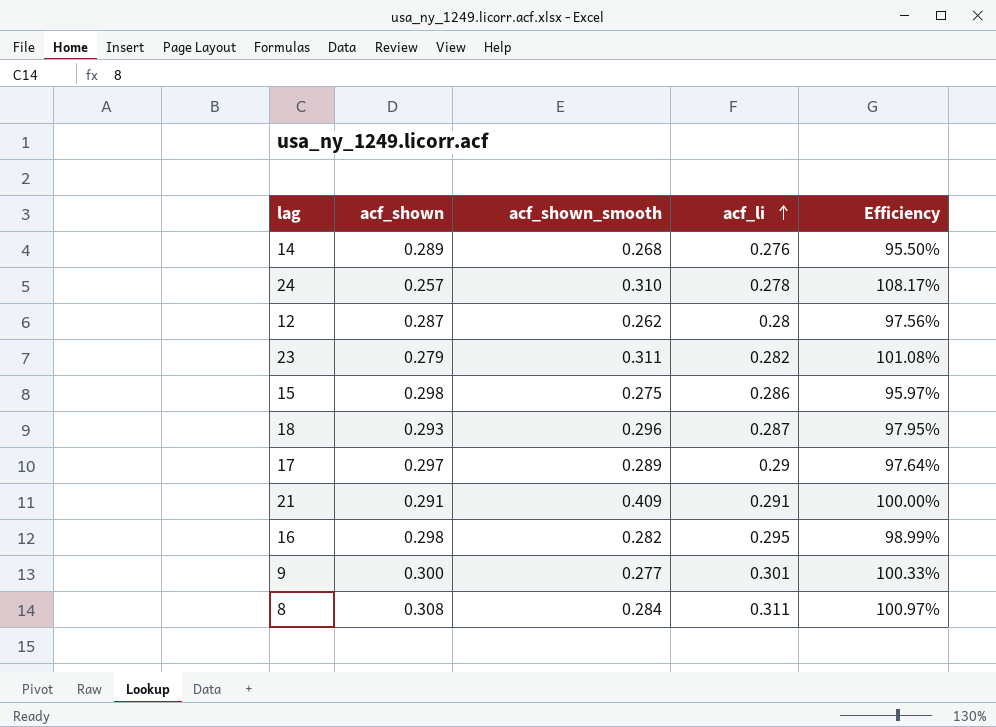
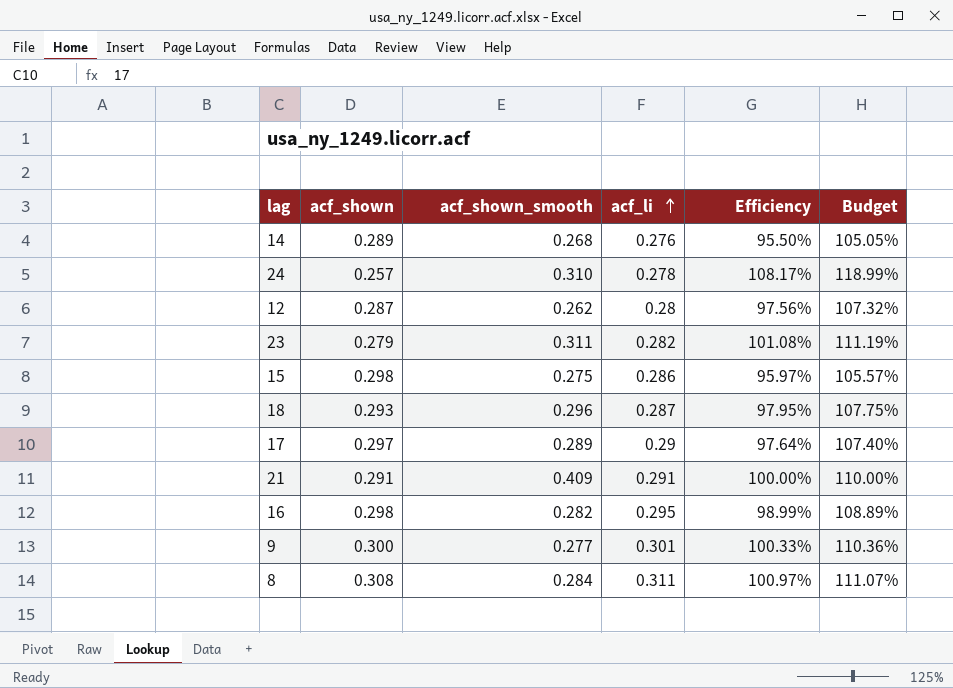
column Budget | formula: none -> [Efficiency] * 1.1

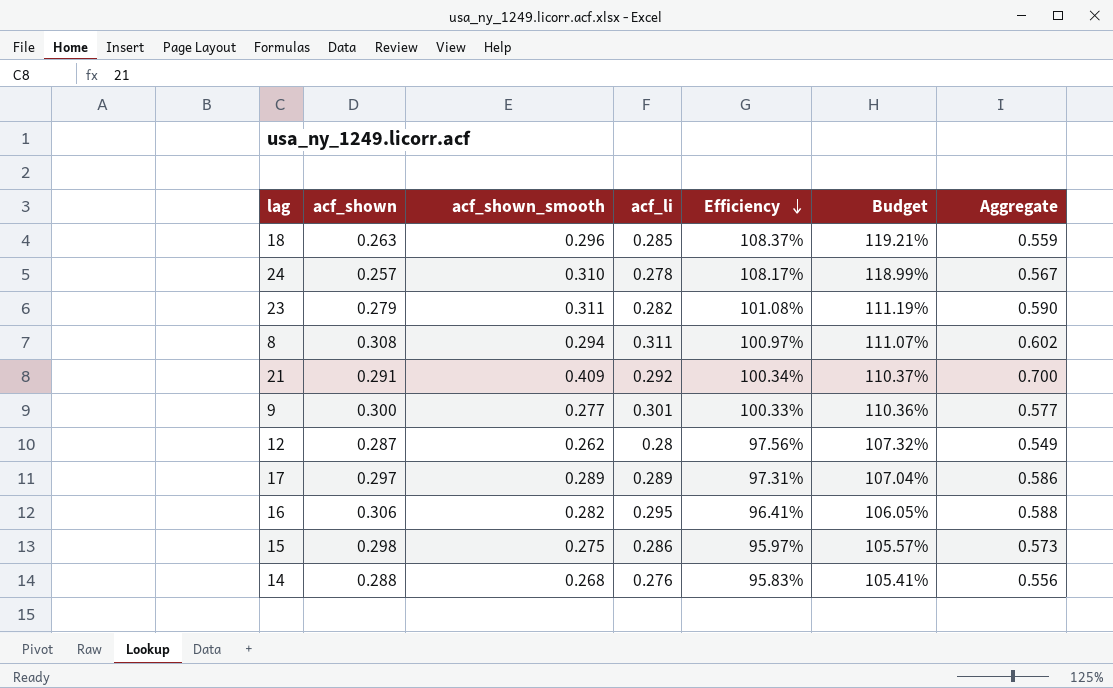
row order: acf_li ascending -> Efficiency descending
column Aggregate | formula: none -> [acf_shown] + [acf_shown_smooth]
18 | acf_shown: 0.293 -> 0.263
18 | acf_li: 0.287 -> 0.285
18 | Efficiency: 97.95% -> 108.37%
18 | Budget: 107.75% -> 119.21%
8 | acf_shown_smooth: 0.284 -> 0.294
21 | acf_li: 0.291 -> 0.292
21 | Efficiency: 100.00% -> 100.34%
21 | Budget: 110.00% -> 110.37%
17 | acf_li: 0.29 -> 0.289
17 | Efficiency: 97.64% -> 97.31%
17 | Budget: 107.40% -> 107.04%
16 | acf_shown: 0.298 -> 0.306
16 | Efficiency: 98.99% -> 96.41%
16 | Budget: 108.89% -> 106.05%
14 | acf_shown: 0.289 -> 0.288
14 | Efficiency: 95.50% -> 95.83%
14 | Budget: 105.05% -> 105.41%

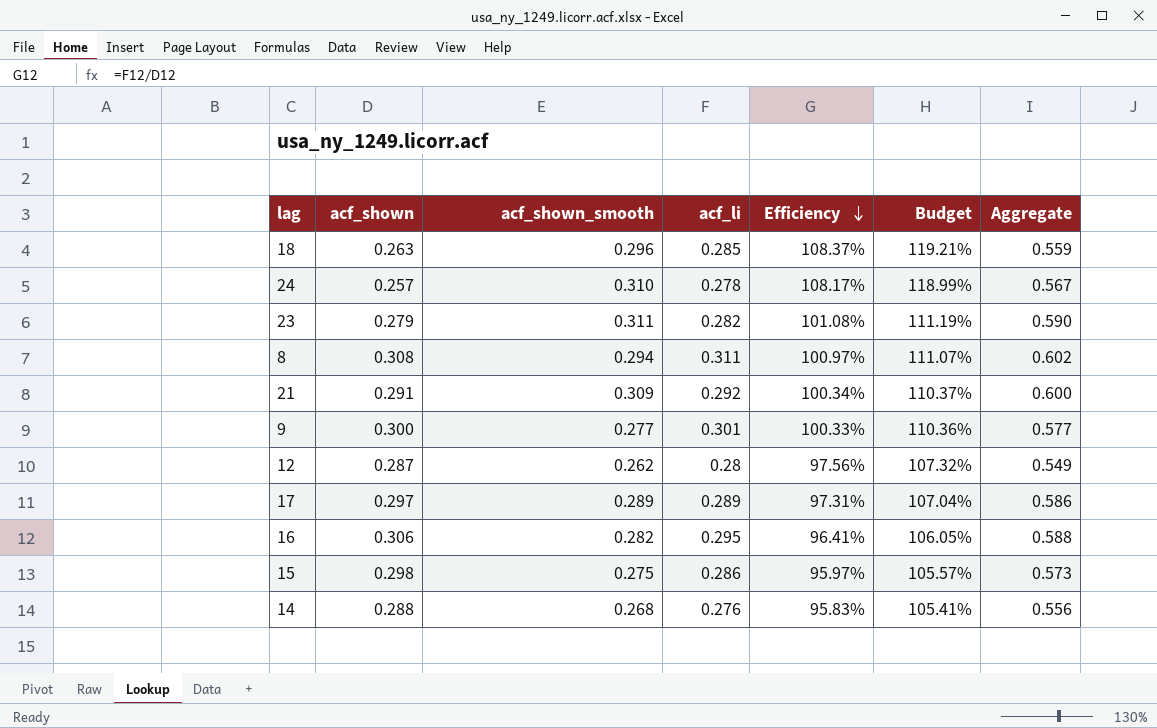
21 | acf_shown_smooth: 0.409 -> 0.309
21 | Aggregate: 0.700 -> 0.600

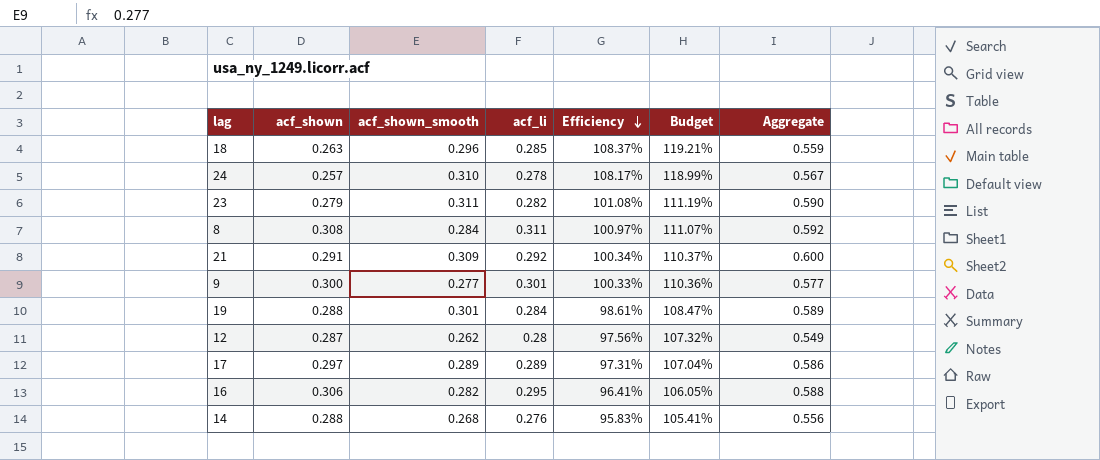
row 15: 0.298 | 0.275 | 0.286 | 95.97% | 105.57% | 0.573 -> none
8 | acf_shown_smooth: 0.294 -> 0.284
8 | Aggregate: 0.602 -> 0.592
row 19: none -> 0.288 | 0.301 | 0.284 | 98.61% | 108.47% | 0.589

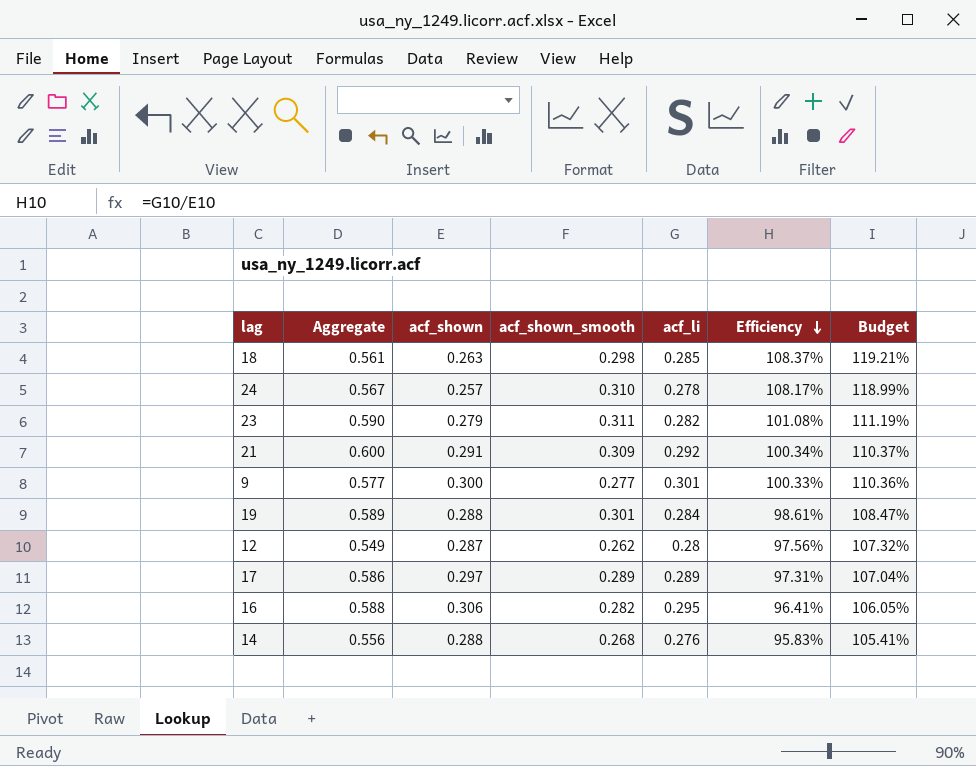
column Aggregate | position: 7 -> 2
row 8: 0.308 | 0.284 | 0.311 | 100.97% | 111.07% | 0.592 -> none
18 | Aggregate: 0.559 -> 0.561
18 | acf_shown_smooth: 0.296 -> 0.298

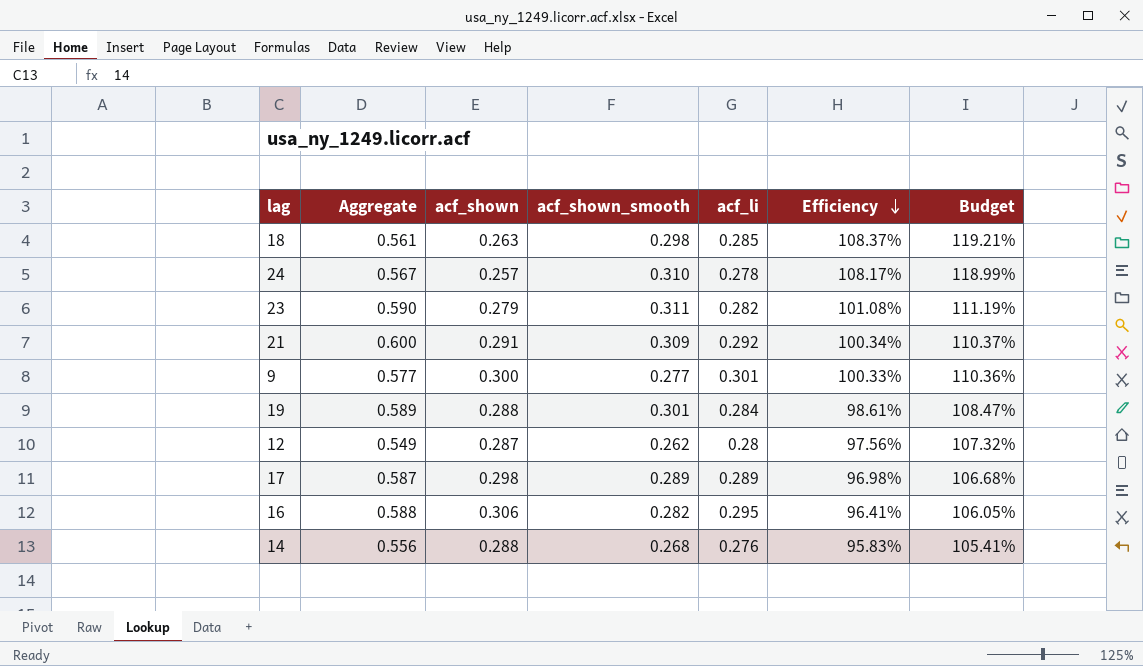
17 | Aggregate: 0.586 -> 0.587
17 | acf_shown: 0.297 -> 0.298
17 | Efficiency: 97.31% -> 96.98%
17 | Budget: 107.04% -> 106.68%

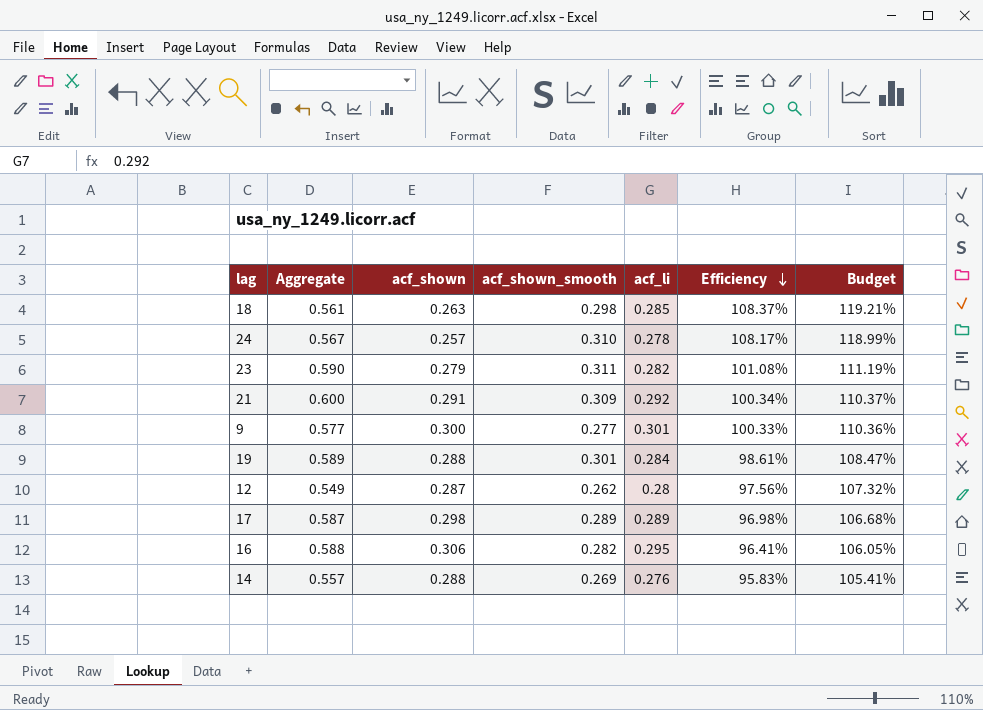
14 | Aggregate: 0.556 -> 0.557
14 | acf_shown_smooth: 0.268 -> 0.269

